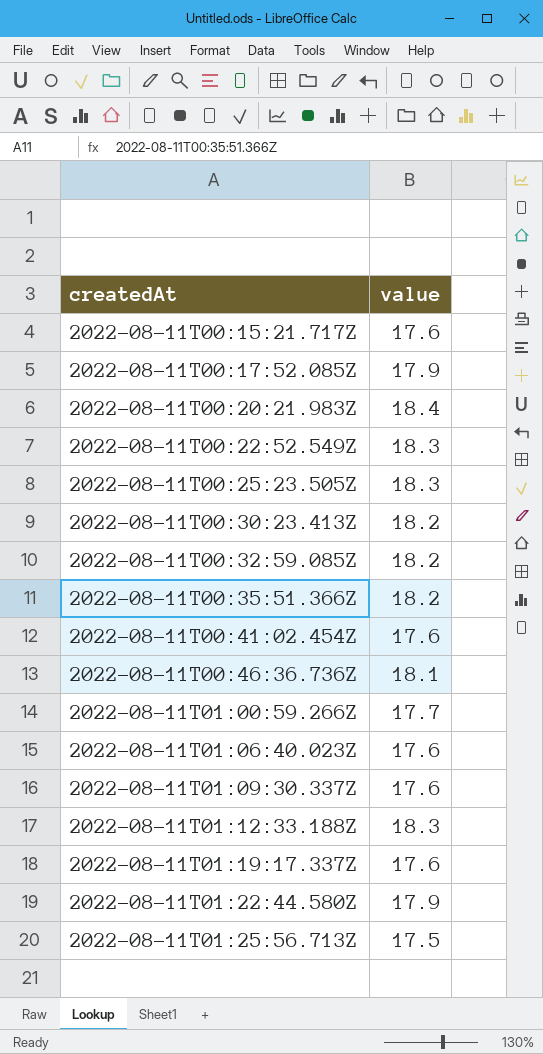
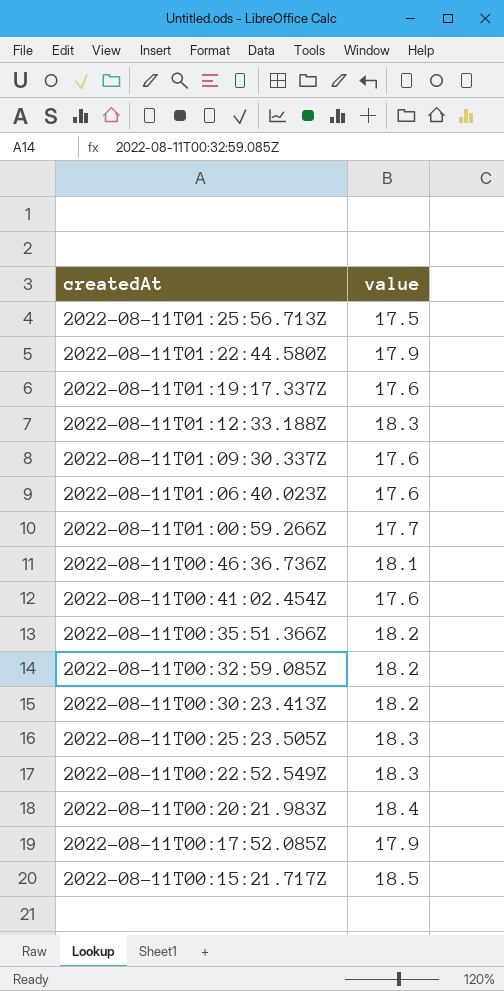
row order: createdAt ascending -> createdAt descending
2022-08-11T00:15:21.717Z | value: 17.6 -> 18.5

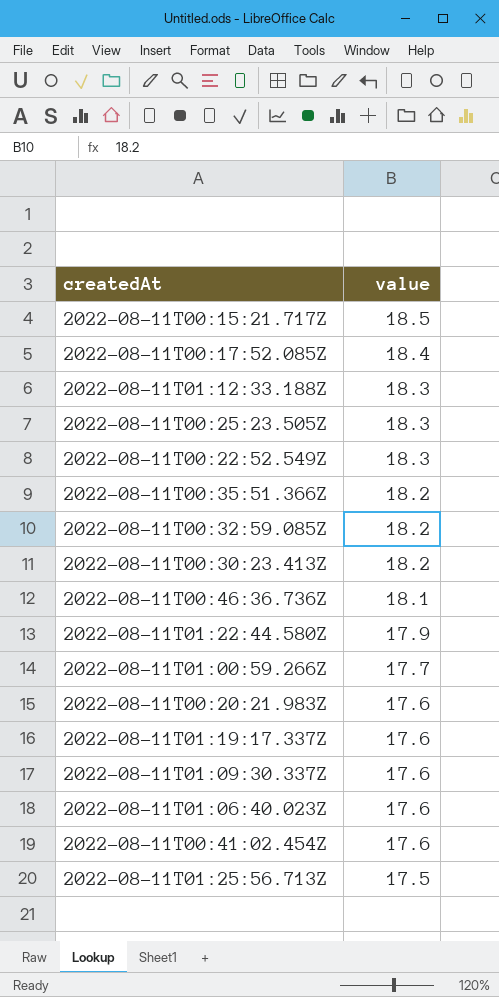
row order: createdAt descending -> value descending
2022-08-11T00:17:52.085Z | value: 17.9 -> 18.4
2022-08-11T00:20:21.983Z | value: 18.4 -> 17.6

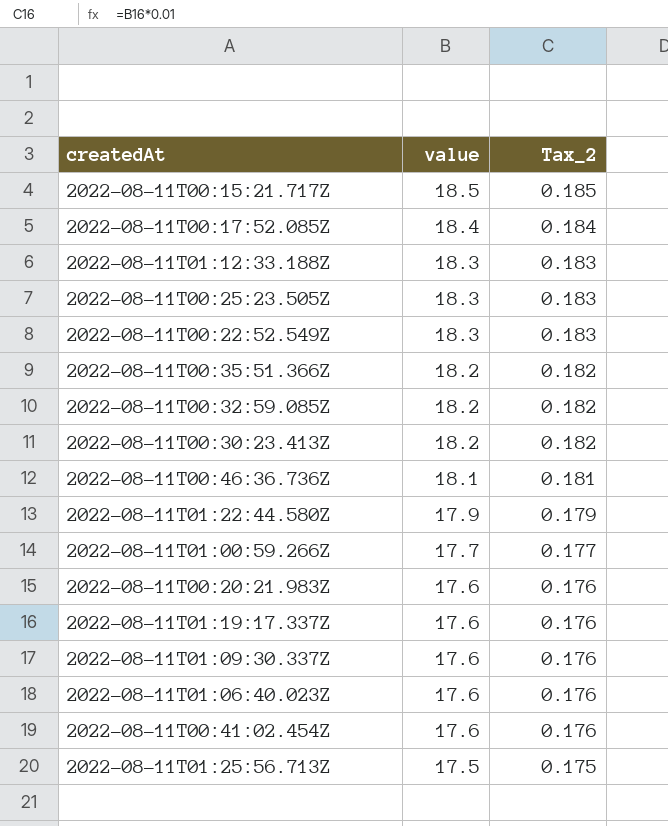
column Tax_2 | formula: none -> [value] * 0.01

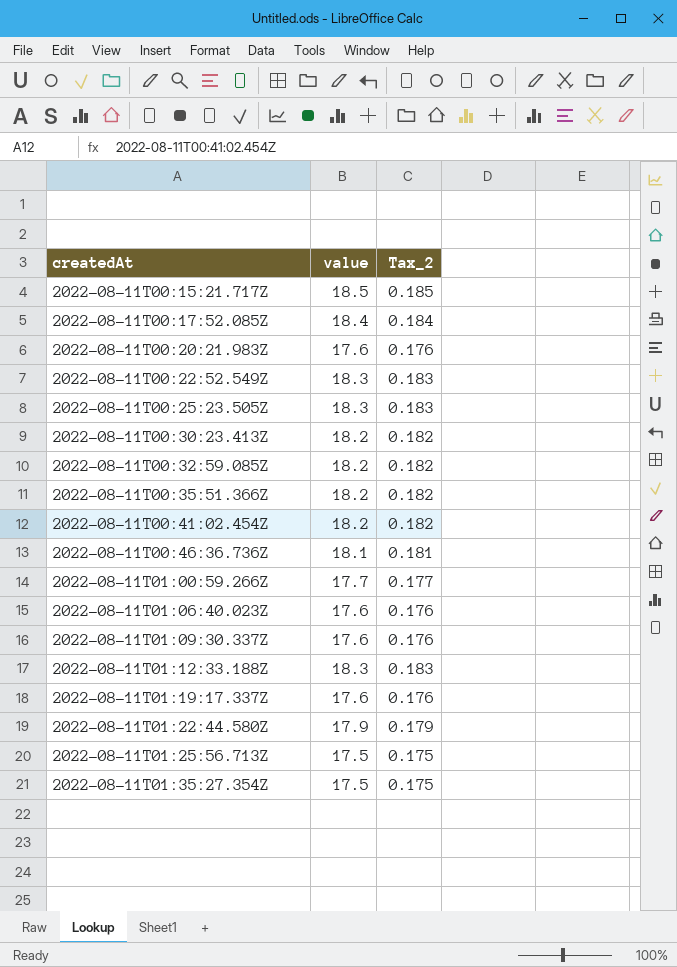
row order: value descending -> createdAt ascending
2022-08-11T00:41:02.454Z | value: 17.6 -> 18.2
2022-08-11T00:41:02.454Z | Tax_2: 0.176 -> 0.182
row 2022-08-11T01:35:27.354Z: none -> 17.5 | 0.175

